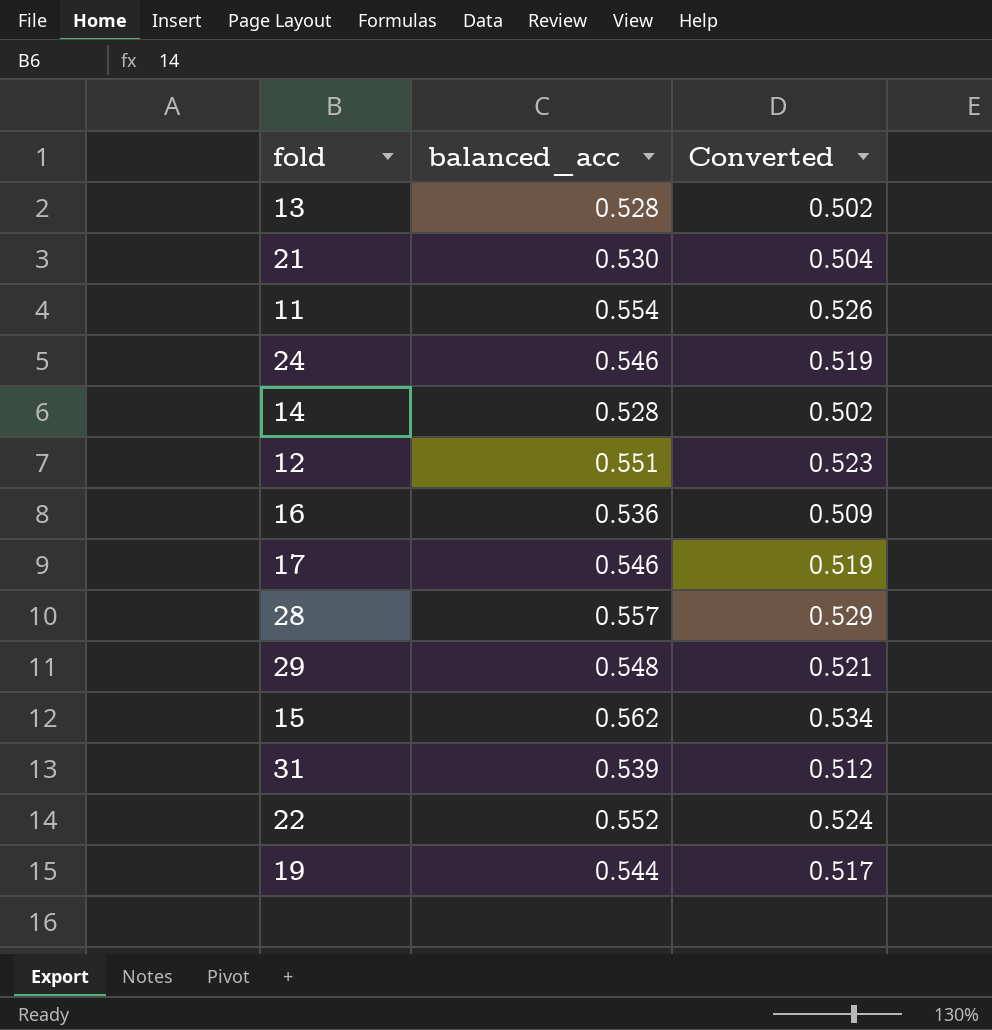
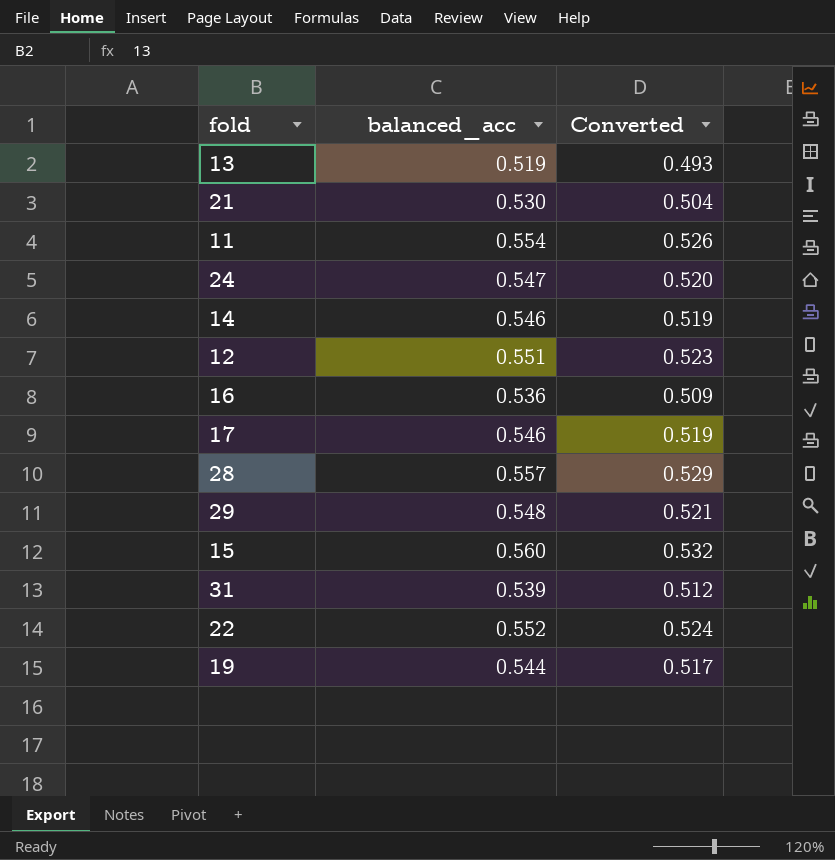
13 | balanced_acc: 0.528 -> 0.519
13 | Converted: 0.502 -> 0.493
24 | balanced_acc: 0.546 -> 0.547
24 | Converted: 0.519 -> 0.520
14 | balanced_acc: 0.528 -> 0.546
14 | Converted: 0.502 -> 0.519
15 | balanced_acc: 0.562 -> 0.560
15 | Converted: 0.534 -> 0.532

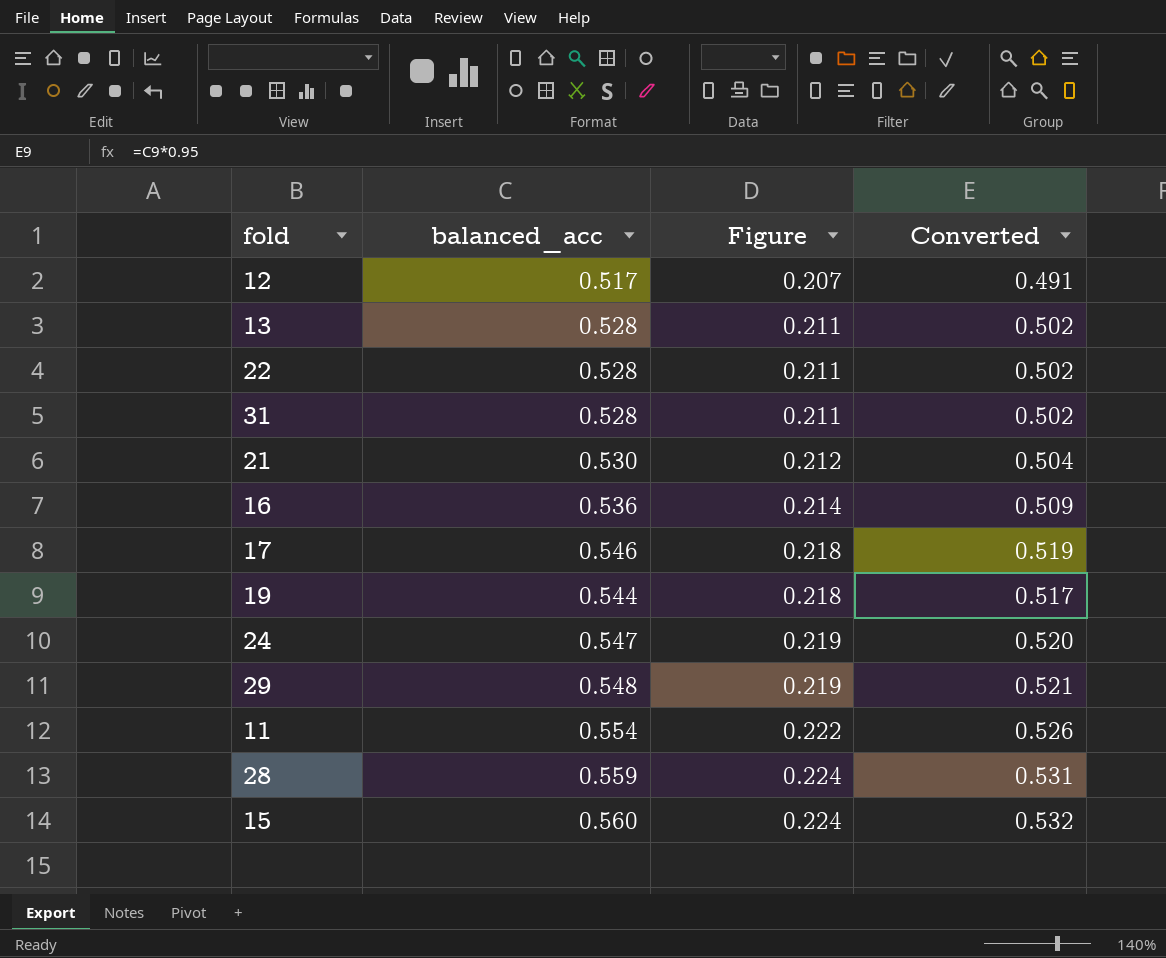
row order: none -> Figure ascending
column Figure | formula: none -> [balanced_acc] * 0.4
row 14: 0.546 | 0.519 -> none
12 | balanced_acc: 0.551 -> 0.517
12 | Converted: 0.523 -> 0.491
13 | balanced_acc: 0.519 -> 0.528
13 | Converted: 0.493 -> 0.502
22 | balanced_acc: 0.552 -> 0.528
22 | Converted: 0.524 -> 0.502
31 | balanced_acc: 0.539 -> 0.528
31 | Converted: 0.512 -> 0.502
28 | balanced_acc: 0.557 -> 0.559
28 | Converted: 0.529 -> 0.531

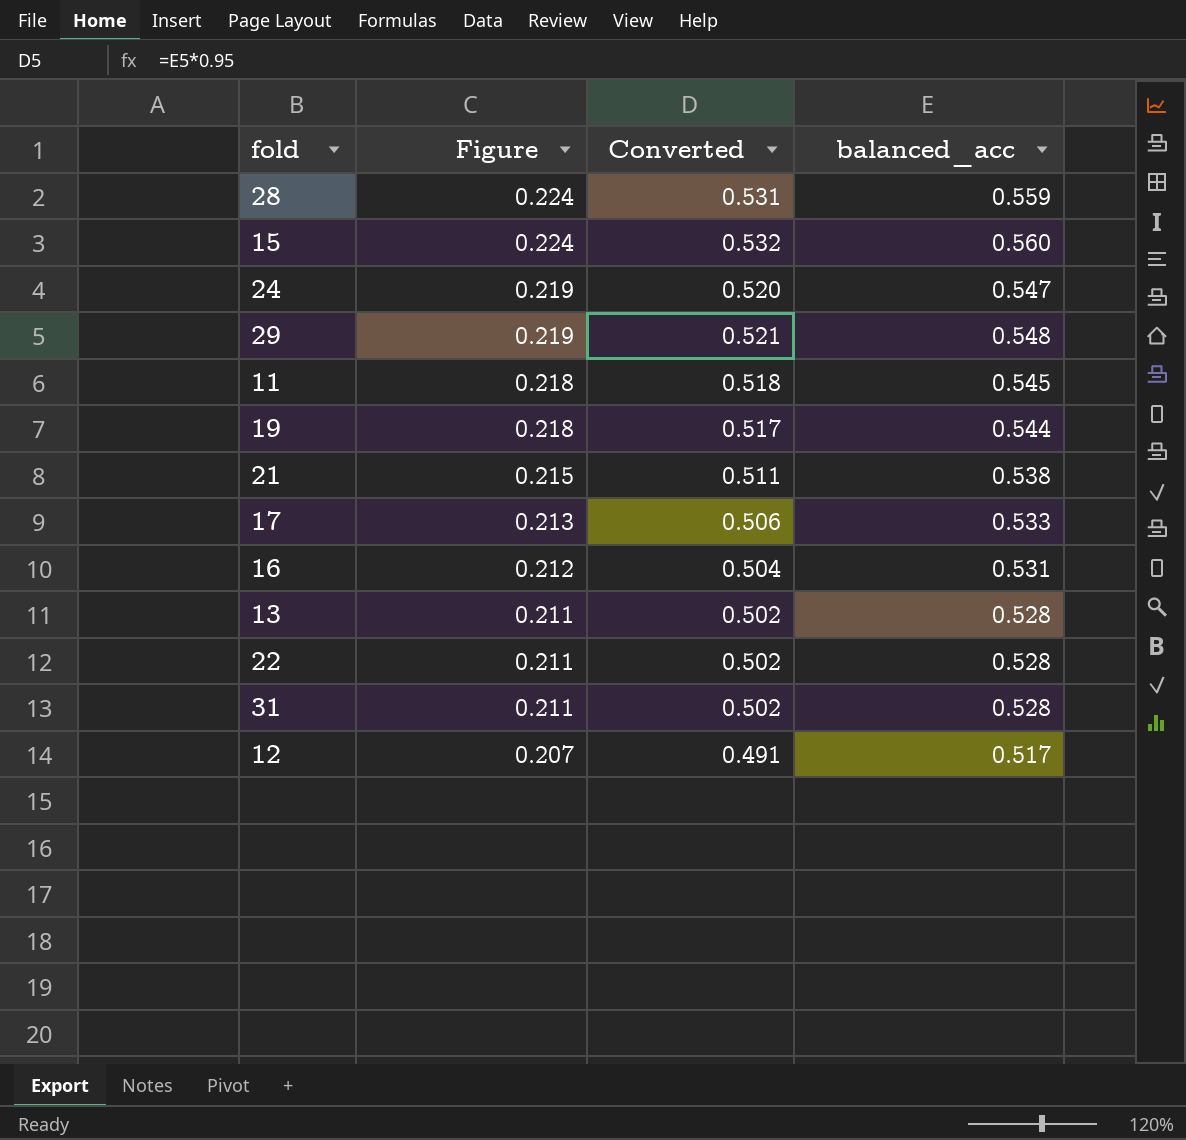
row order: Figure ascending -> Figure descending
column balanced_acc | position: 2 -> 4
11 | Figure: 0.222 -> 0.218
11 | Converted: 0.526 -> 0.518
11 | balanced_acc: 0.554 -> 0.545
21 | Figure: 0.212 -> 0.215
21 | Converted: 0.504 -> 0.511
21 | balanced_acc: 0.530 -> 0.538
17 | Figure: 0.218 -> 0.213
17 | Converted: 0.519 -> 0.506
17 | balanced_acc: 0.546 -> 0.533
16 | Figure: 0.214 -> 0.212
16 | Converted: 0.509 -> 0.504
16 | balanced_acc: 0.536 -> 0.531

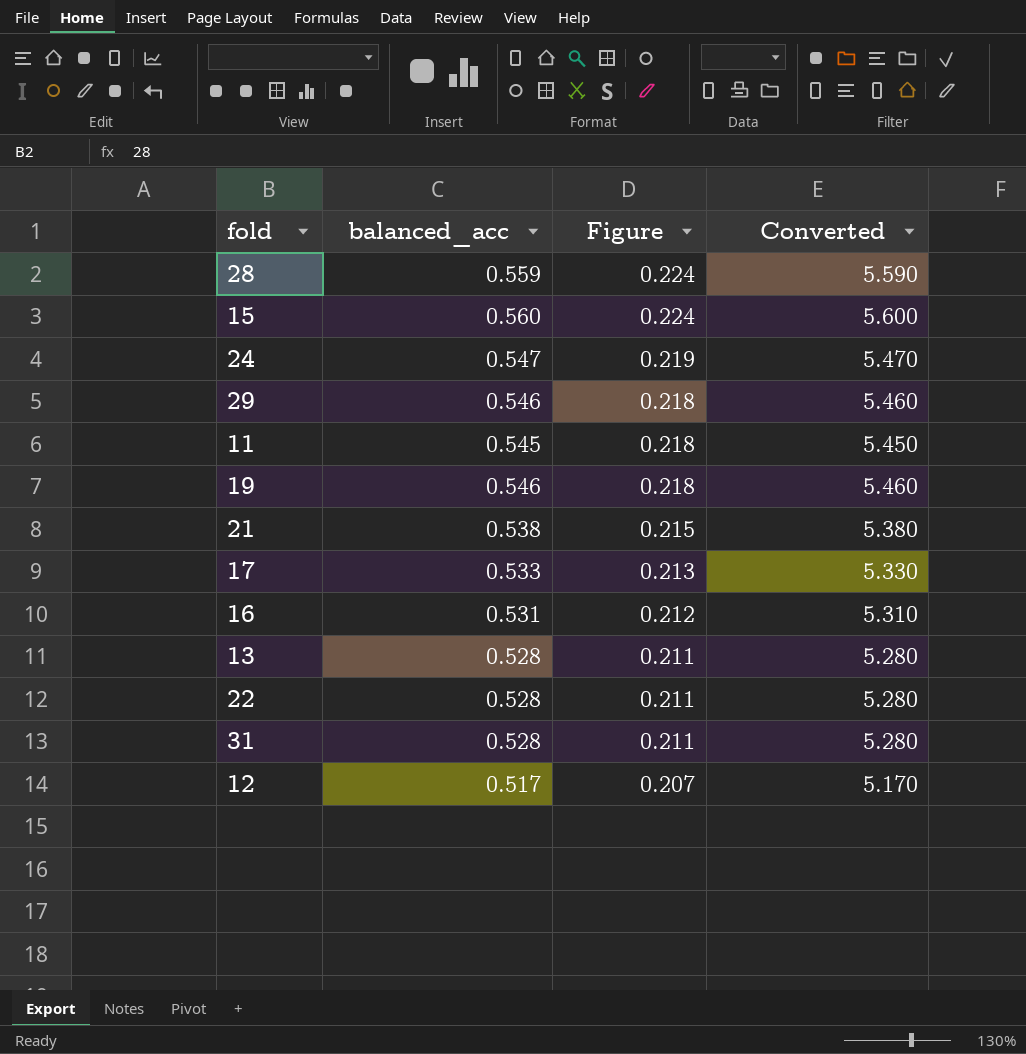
column balanced_acc | position: 4 -> 2
column Converted | formula: [balanced_acc] * 0.95 -> [balanced_acc] * 10
29 | balanced_acc: 0.548 -> 0.546
29 | Figure: 0.219 -> 0.218
19 | balanced_acc: 0.544 -> 0.546

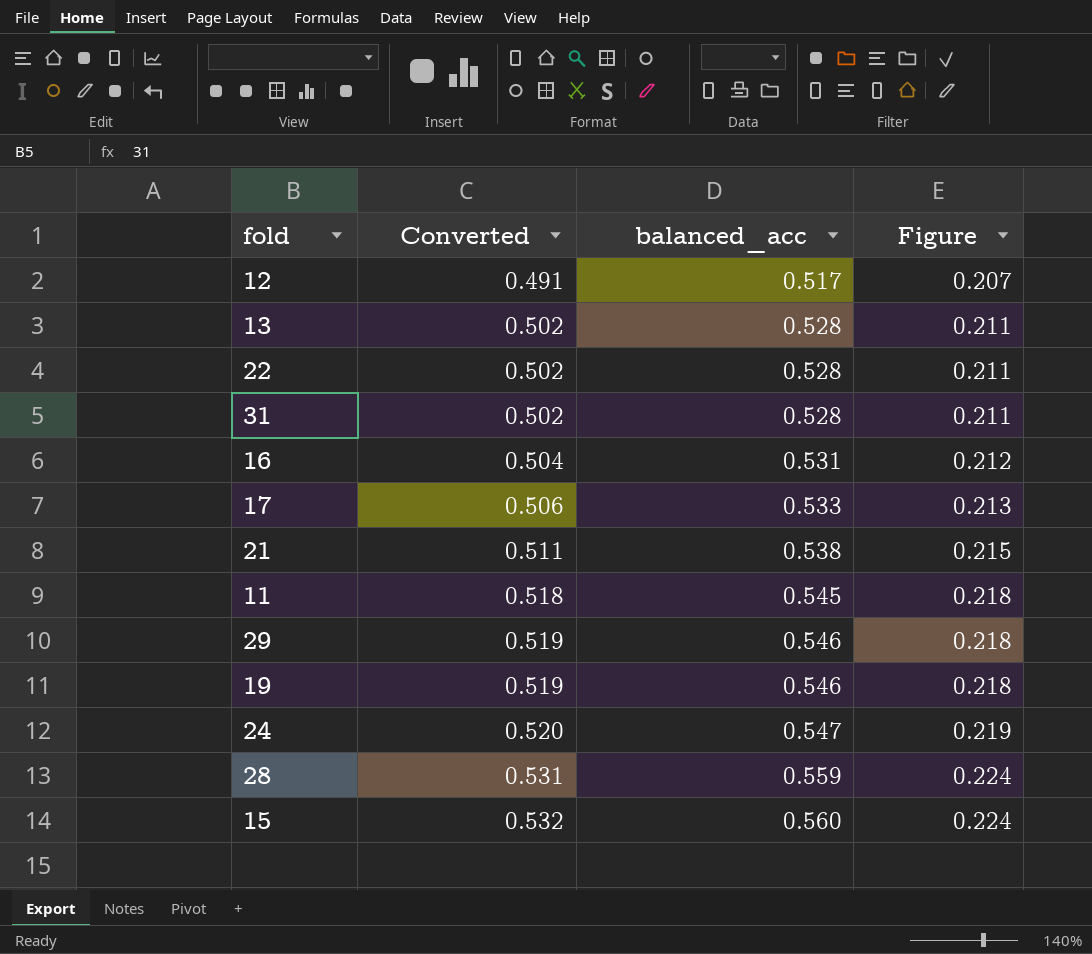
row order: Figure descending -> Converted ascending
column Converted | formula: [balanced_acc] * 10 -> [balanced_acc] * 0.95
column Converted | position: 4 -> 2

